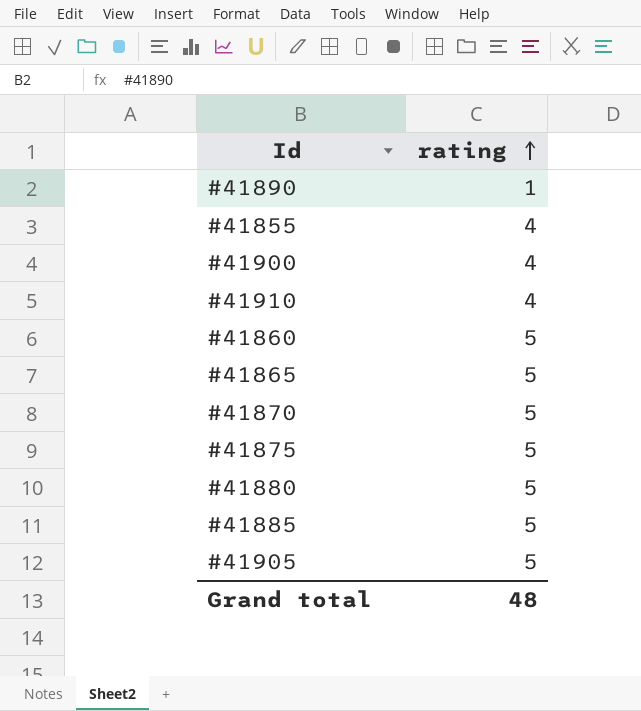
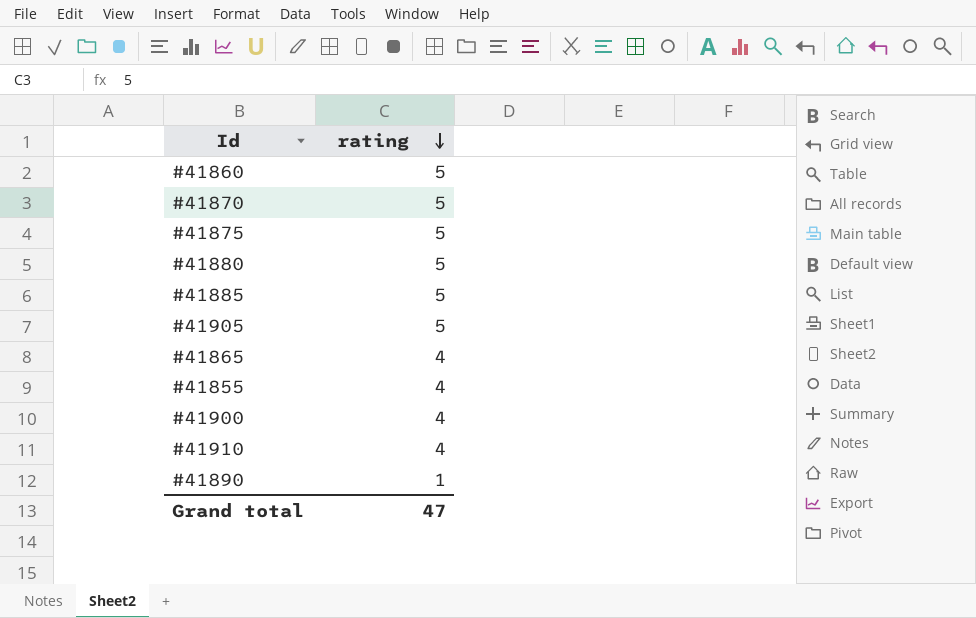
row order: rating ascending -> rating descending
#41865 | rating: 5 -> 4
Grand total | rating: 48 -> 47

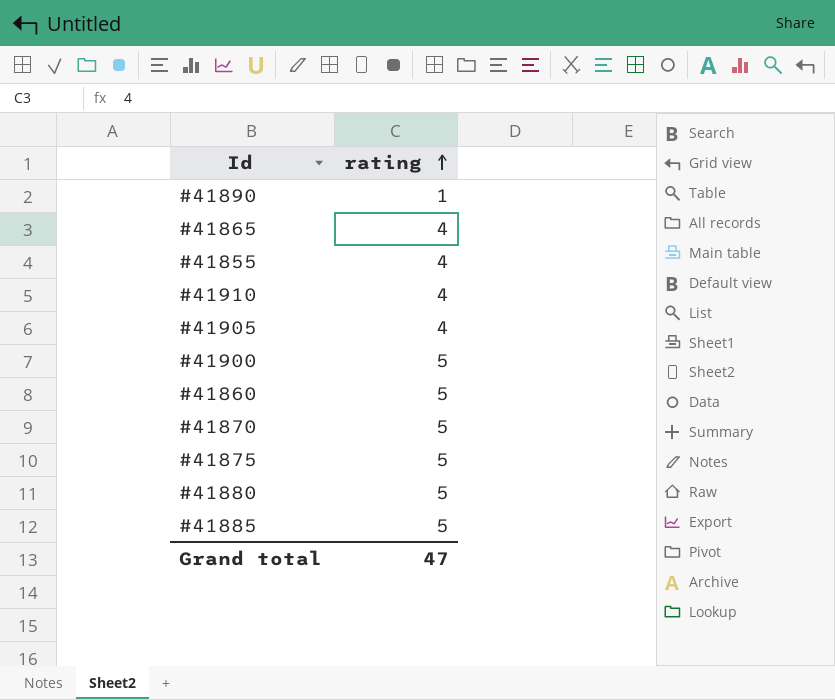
row order: rating descending -> rating ascending
#41905 | rating: 5 -> 4
#41900 | rating: 4 -> 5

